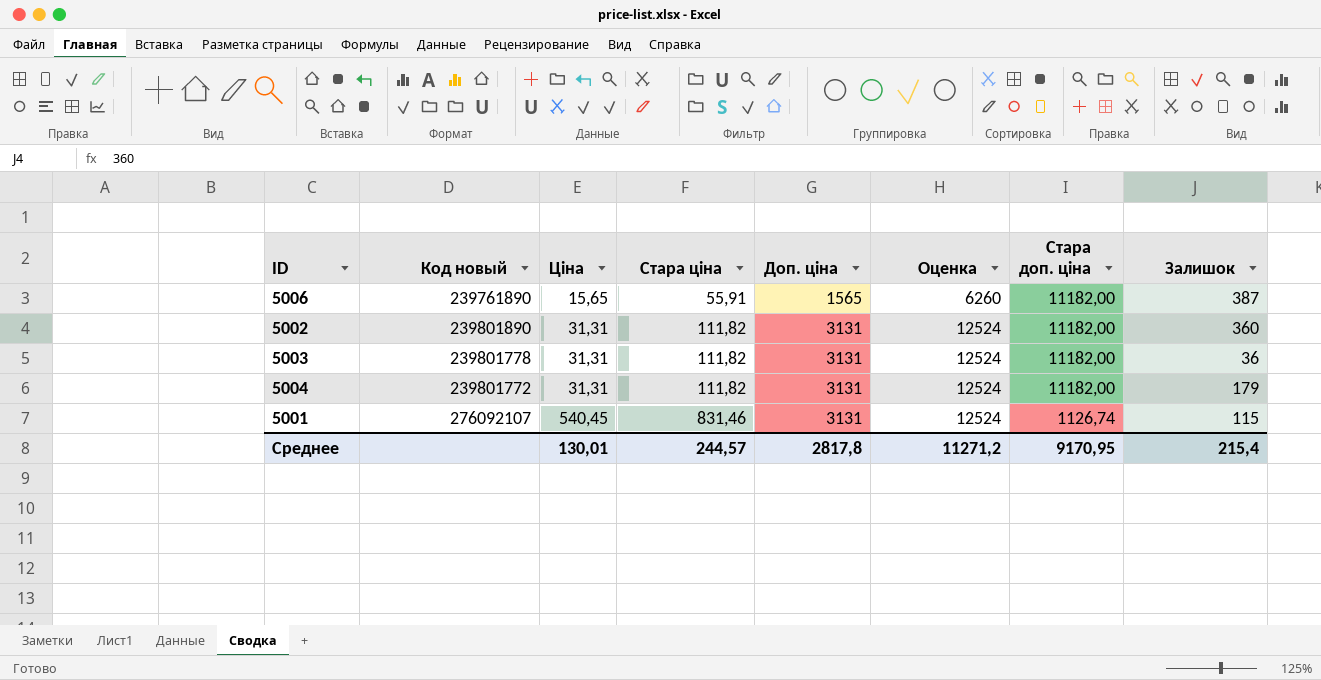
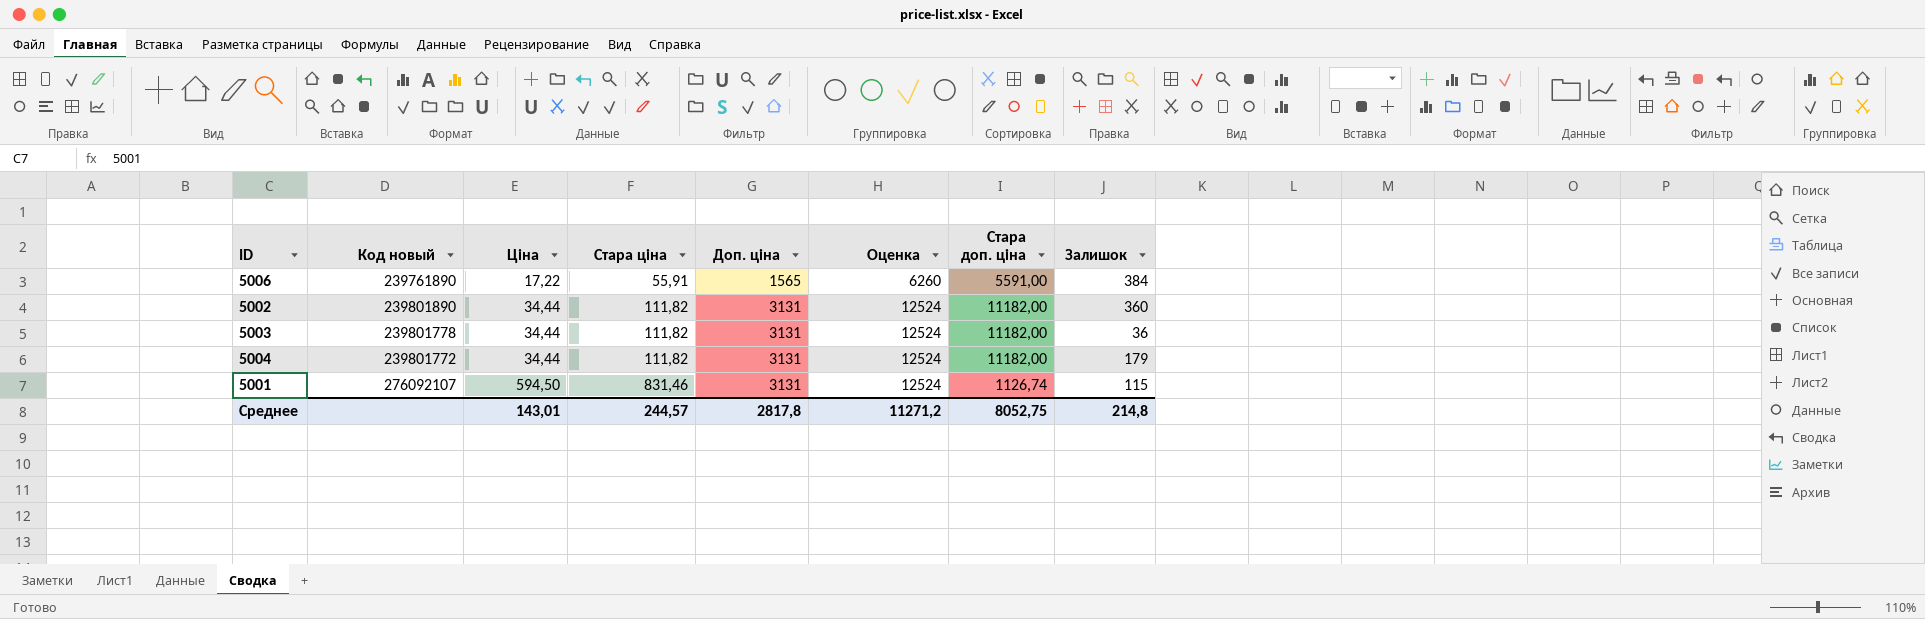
5006 | Ціна: 15,65 -> 17,22
5006 | Стара доп. ціна: 11182,00 -> 5591,00
5006 | Залишок: 387 -> 384
5002 | Ціна: 31,31 -> 34,44
5003 | Ціна: 31,31 -> 34,44
5004 | Ціна: 31,31 -> 34,44
5001 | Ціна: 540,45 -> 594,50
Среднее | Ціна: 130,01 -> 143,01
Среднее | Стара доп. ціна: 9170,95 -> 8052,75
Среднее | Залишок: 215,4 -> 214,8

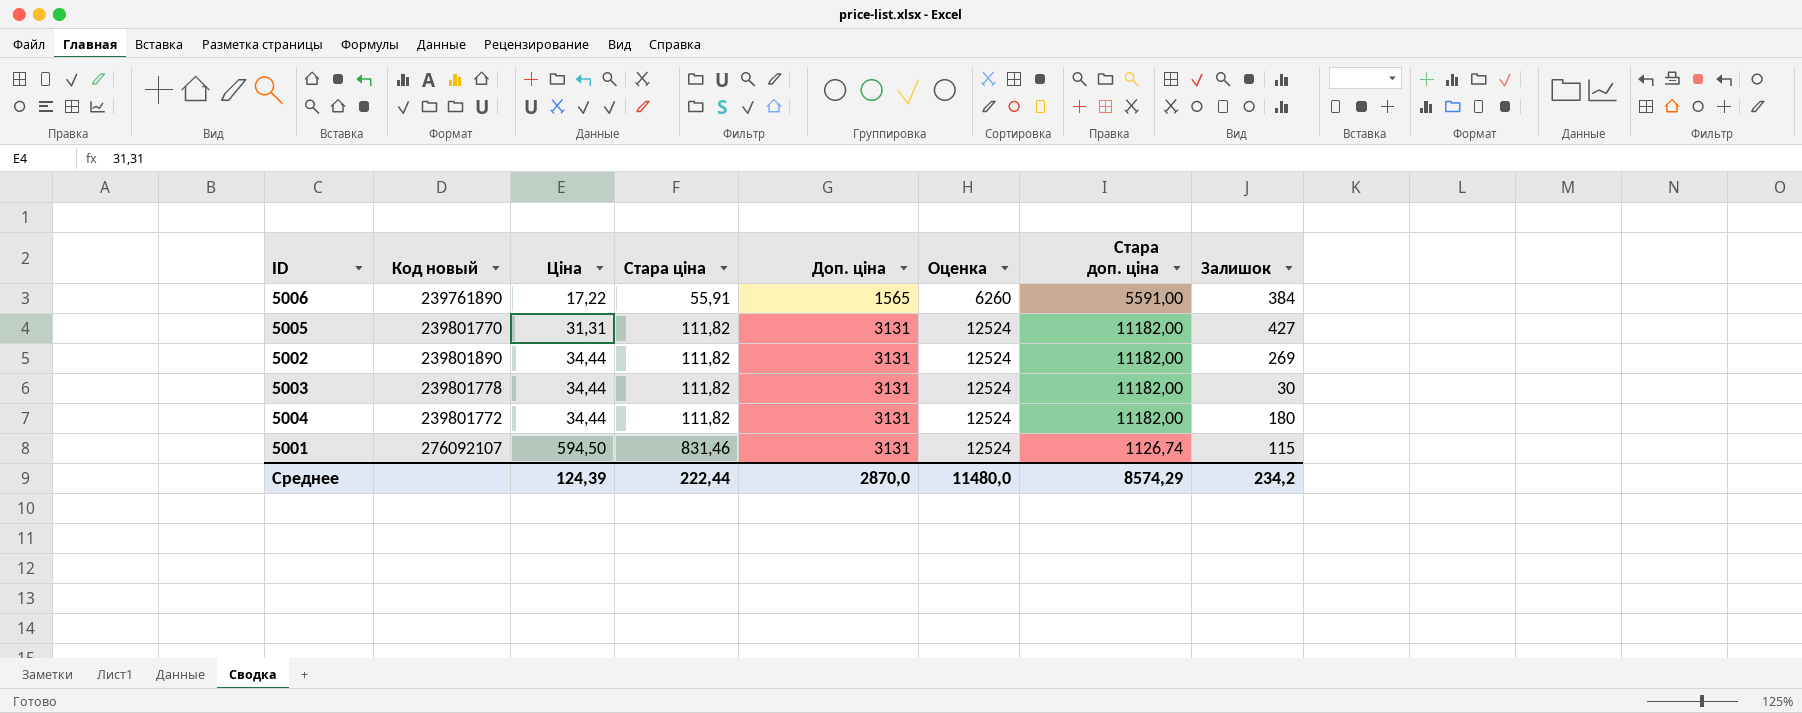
row 5005: none -> 239801770 | 31,31 | 111,82 | 3131 | 12524 | 11182,00 | 427
5002 | Залишок: 360 -> 269
5003 | Залишок: 36 -> 30
5004 | Залишок: 179 -> 180
Среднее | Ціна: 143,01 -> 124,39
Среднее | Стара ціна: 244,57 -> 222,44
Среднее | Доп. ціна: 2817,8 -> 2870,0
Среднее | Оценка: 11271,2 -> 11480,0
Среднее | Стара доп. ціна: 8052,75 -> 8574,29
Среднее | Залишок: 214,8 -> 234,2

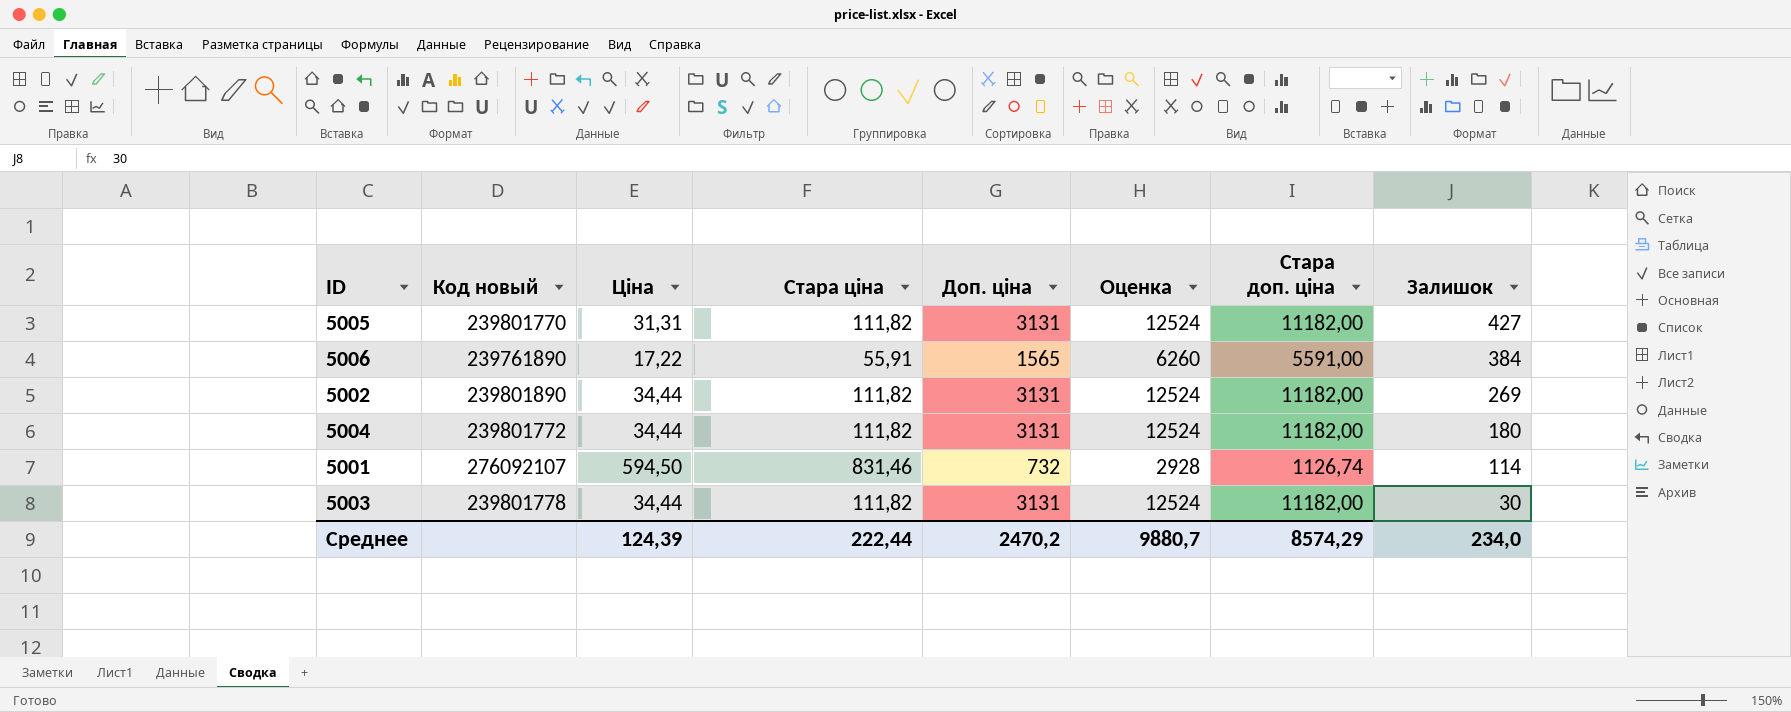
row order: Ціна ascending -> Залишок descending
5001 | Доп. ціна: 3131 -> 732
5001 | Оценка: 12524 -> 2928
5001 | Залишок: 115 -> 114
Среднее | Доп. ціна: 2870,0 -> 2470,2
Среднее | Оценка: 11480,0 -> 9880,7
Среднее | Залишок: 234,2 -> 234,0

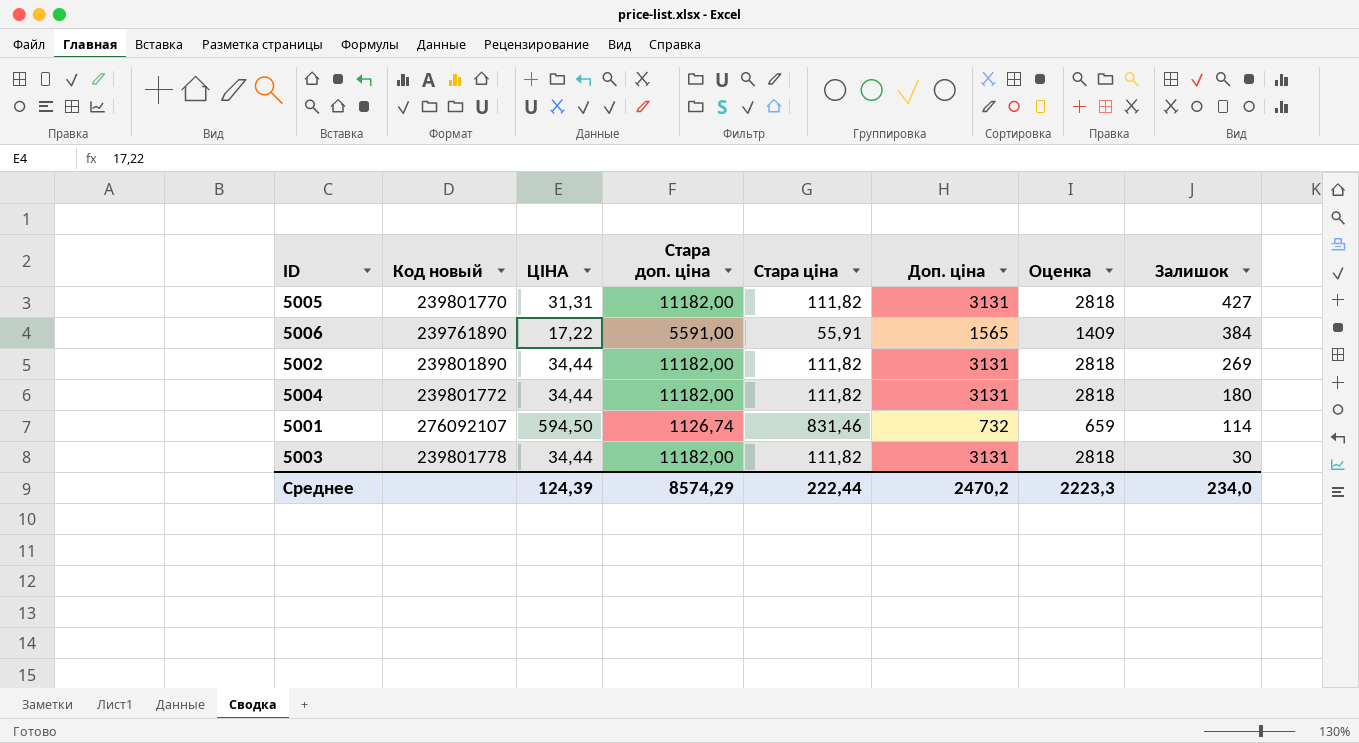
column name: Ціна -> ЦІНА
column Стара доп. ціна | position: 7 -> 4
column Оценка | formula: [Доп. ціна] * 4 -> [Доп. ціна] * 0,9
Среднее | Оценка: 9880,7 -> 2223,3

